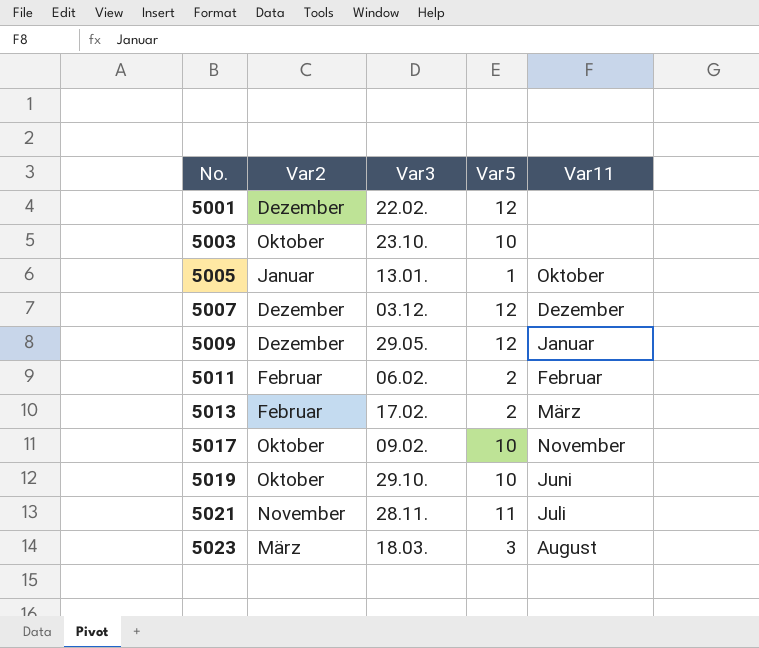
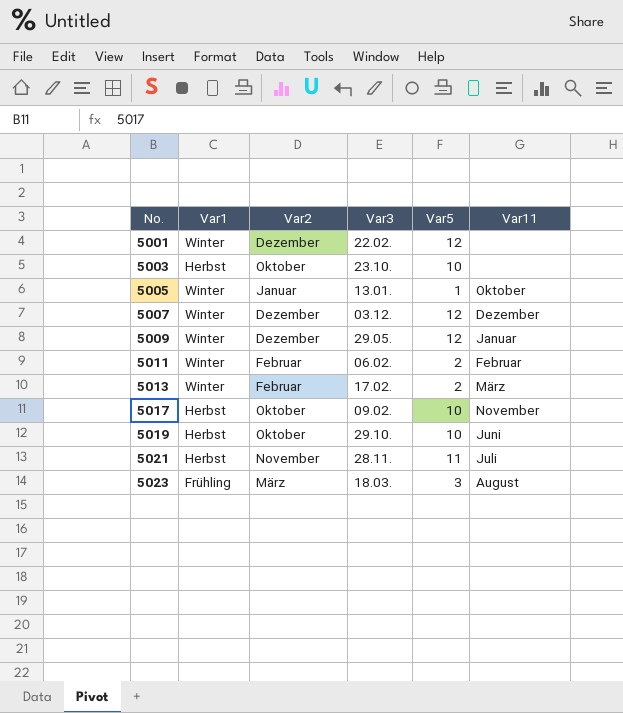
column Var1 | position: none -> 2

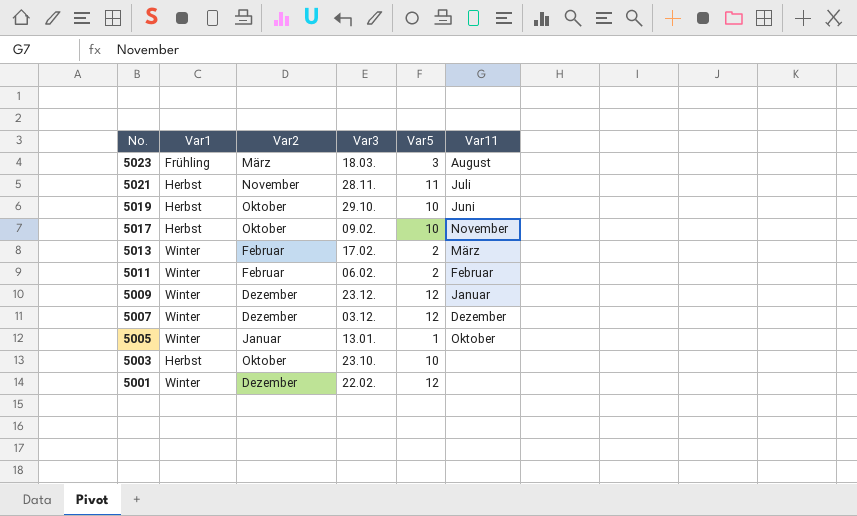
row order: No. ascending -> No. descending
5009 | Var3: 29.05. -> 23.12.

